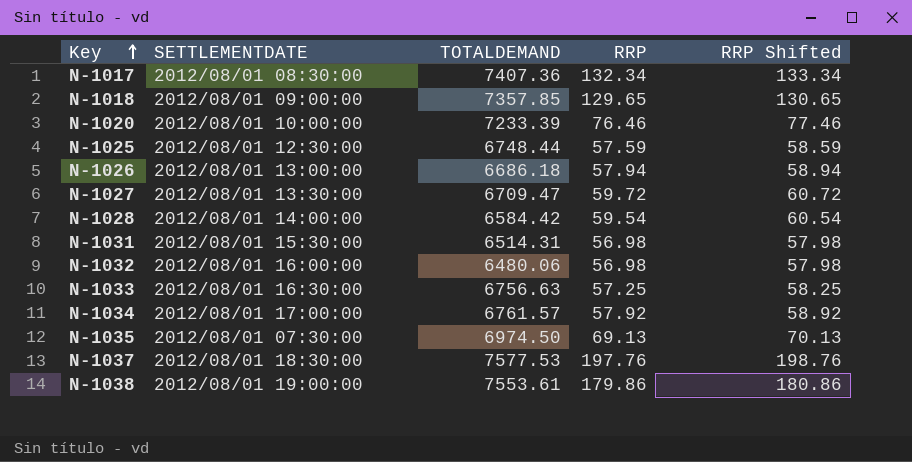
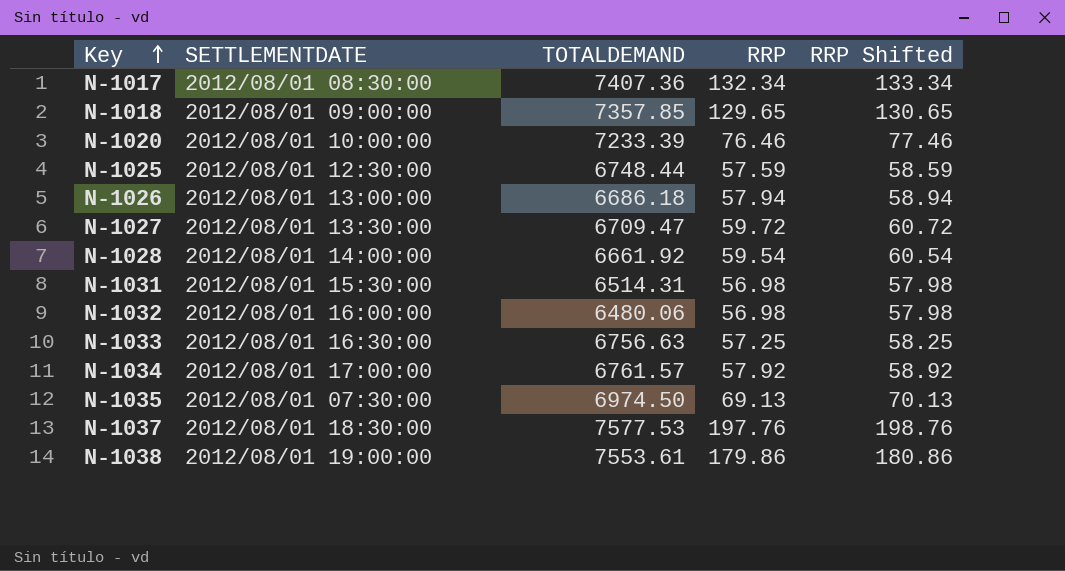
N-1028 | TOTALDEMAND: 6584.42 -> 6661.92

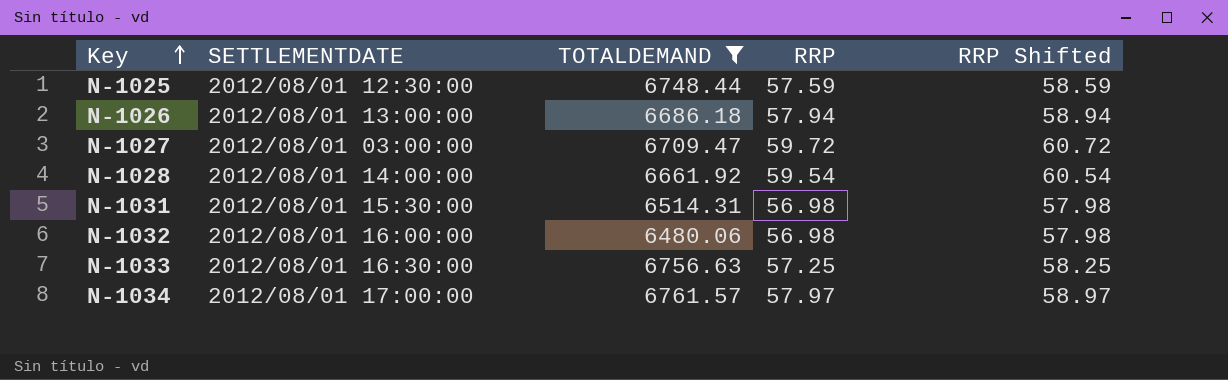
filter: none -> TOTALDEMAND <= 6761.57
N-1027 | SETTLEMENTDATE: 2012/08/01 13:30:00 -> 2012/08/01 03:00:00
N-1034 | RRP: 57.92 -> 57.97
N-1034 | RRP Shifted: 58.92 -> 58.97

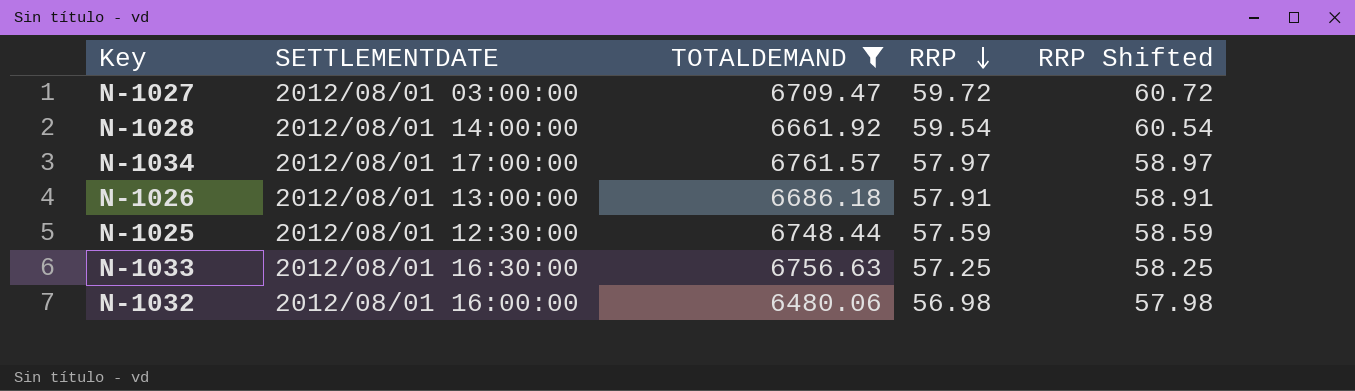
row order: Key ascending -> RRP descending
row N-1031: 2012/08/01 15:30:00 | 6514.31 | 56.98 | 57.98 -> none
N-1026 | RRP: 57.94 -> 57.91
N-1026 | RRP Shifted: 58.94 -> 58.91

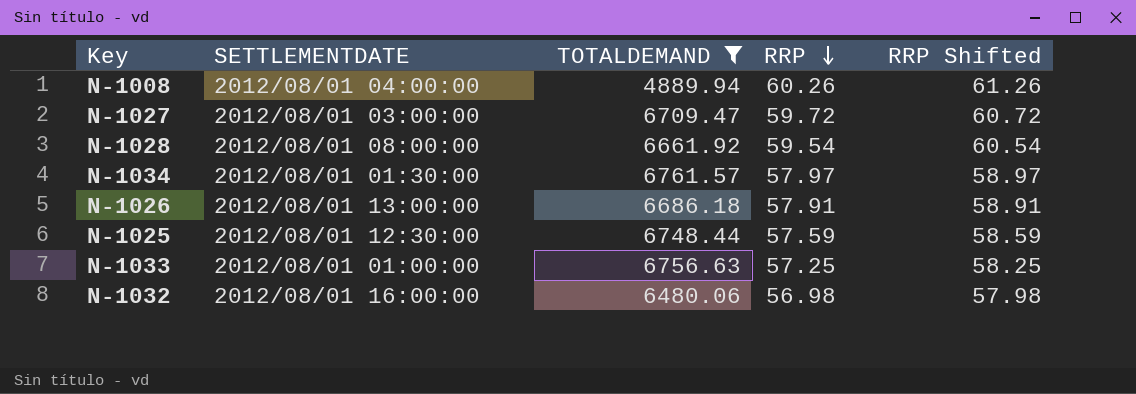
row N-1008: none -> 2012/08/01 04:00:00 | 4889.94 | 60.26 | 61.26
N-1028 | SETTLEMENTDATE: 2012/08/01 14:00:00 -> 2012/08/01 08:00:00
N-1034 | SETTLEMENTDATE: 2012/08/01 17:00:00 -> 2012/08/01 01:30:00
N-1033 | SETTLEMENTDATE: 2012/08/01 16:30:00 -> 2012/08/01 01:00:00

